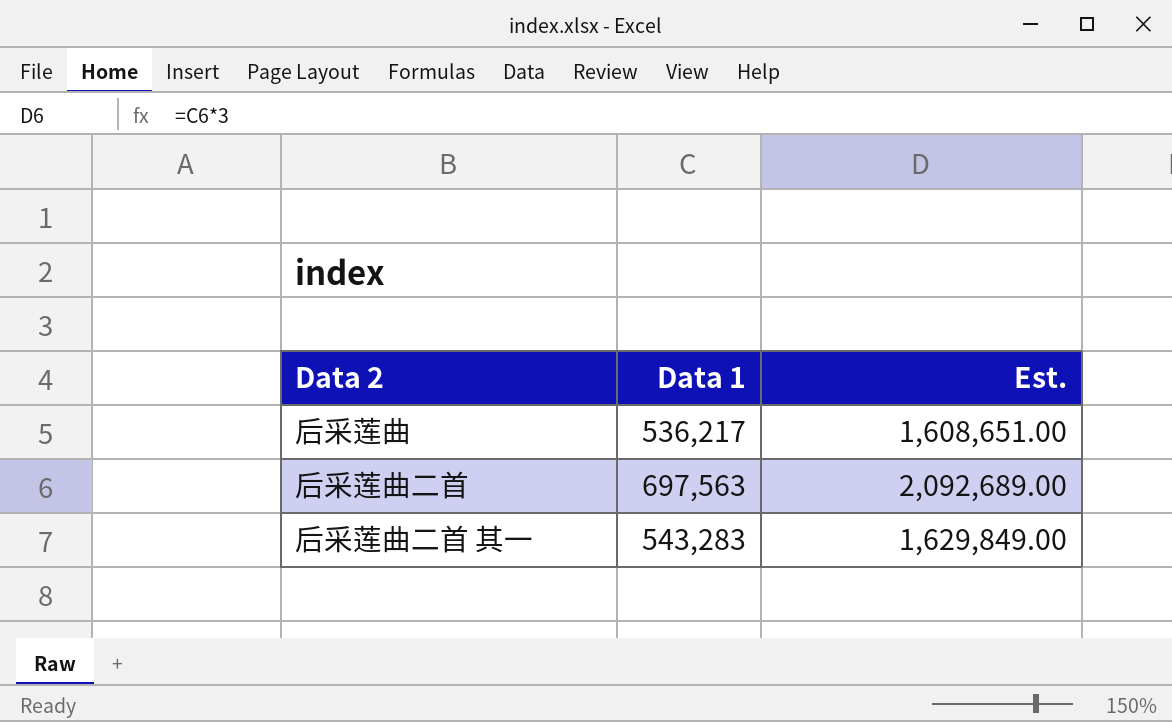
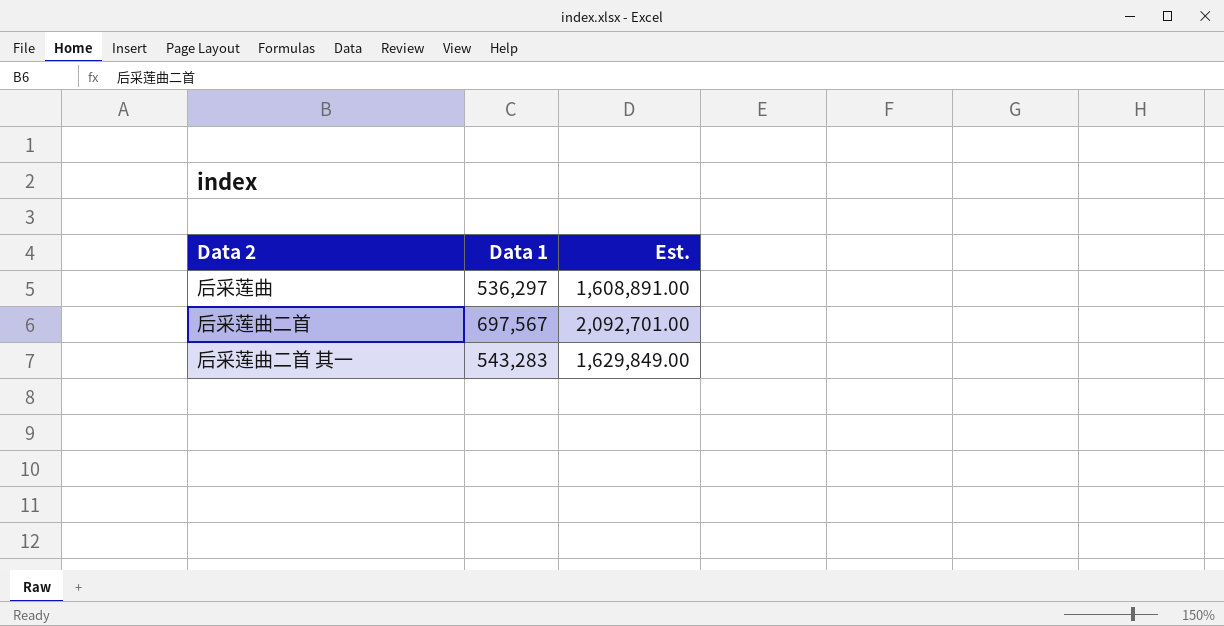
后采莲曲 | Data 1: 536,217 -> 536,297
后采莲曲 | Est.: 1,608,651.00 -> 1,608,891.00
后采莲曲二首 | Data 1: 697,563 -> 697,567
后采莲曲二首 | Est.: 2,092,689.00 -> 2,092,701.00

